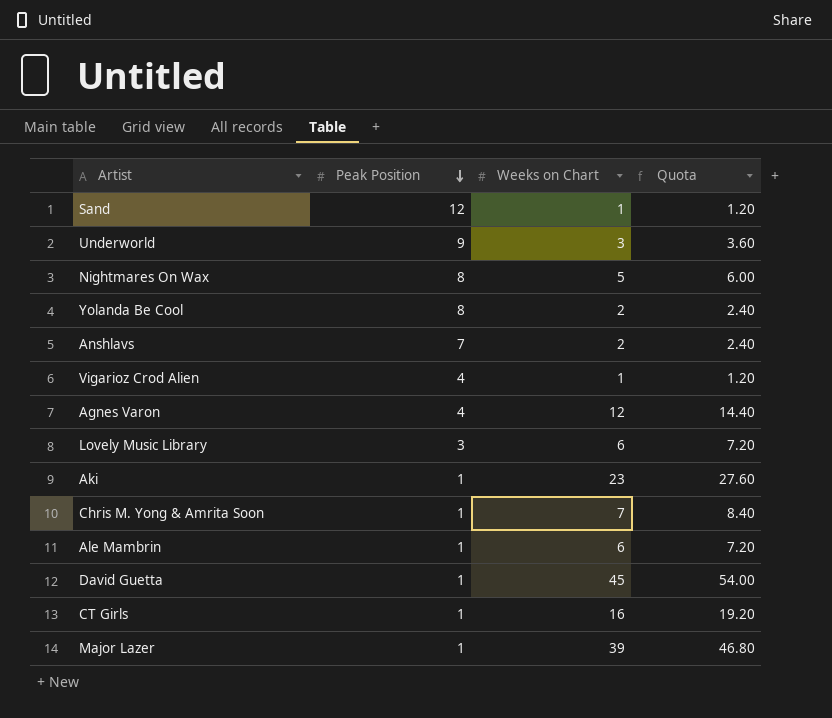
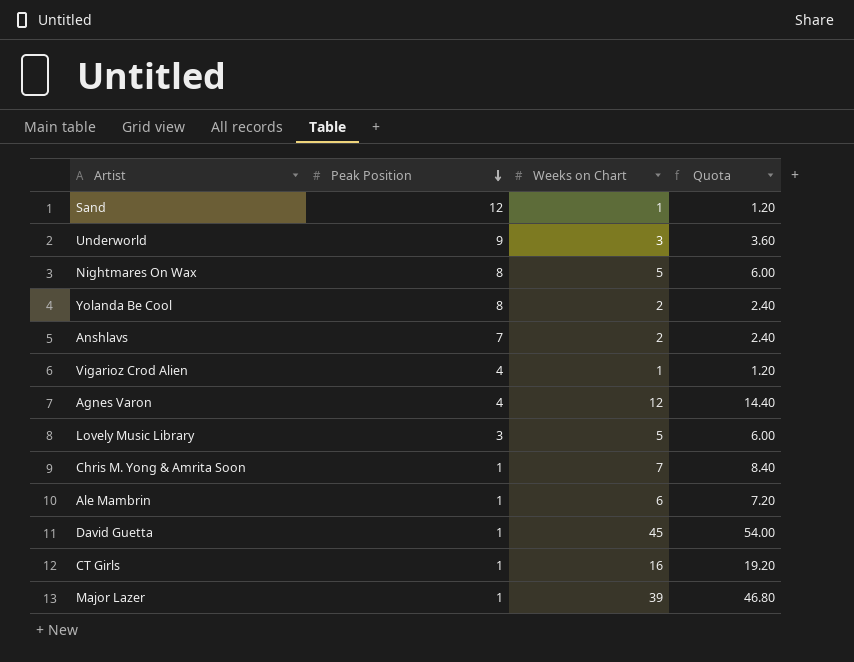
row Aki: 1 | 23 | 27.60 -> none
Lovely Music Library | Weeks on Chart: 6 -> 5
Lovely Music Library | Quota: 7.20 -> 6.00

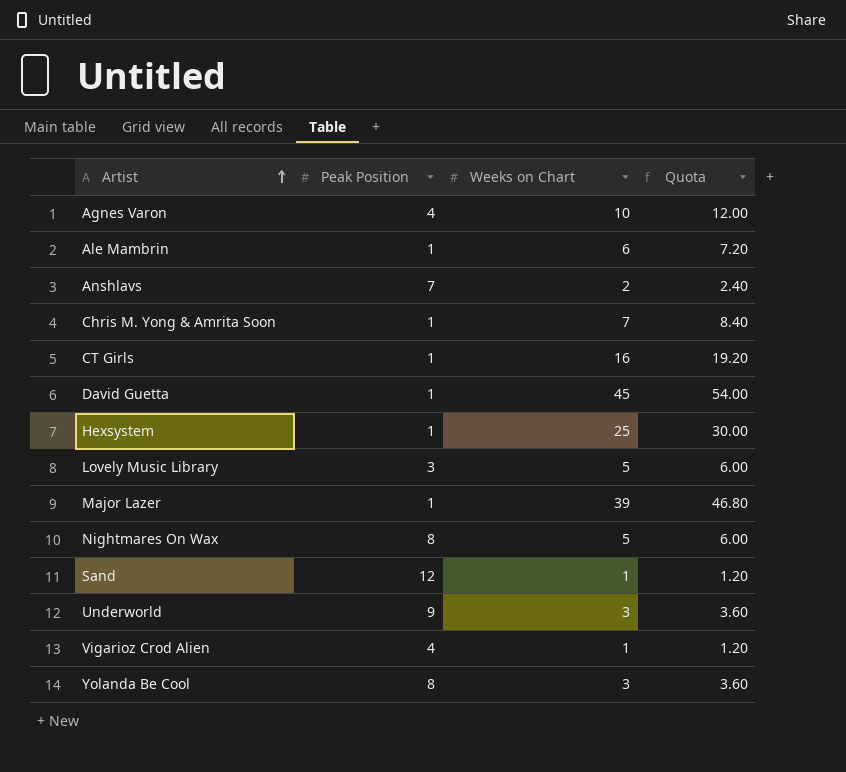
row order: Peak Position descending -> Artist ascending
Agnes Varon | Weeks on Chart: 12 -> 10
Agnes Varon | Quota: 14.40 -> 12.00
row Hexsystem: none -> 1 | 25 | 30.00
Yolanda Be Cool | Weeks on Chart: 2 -> 3
Yolanda Be Cool | Quota: 2.40 -> 3.60

